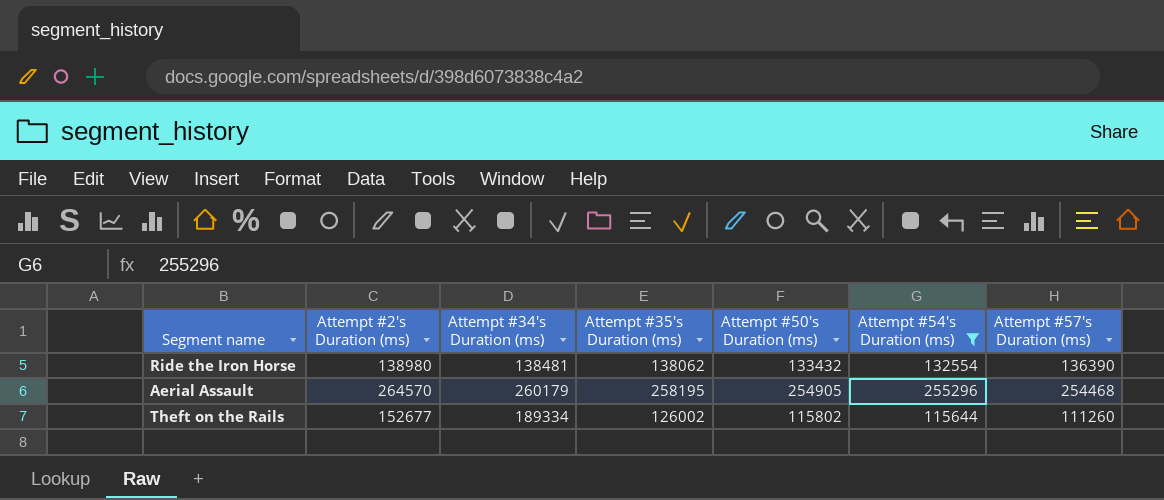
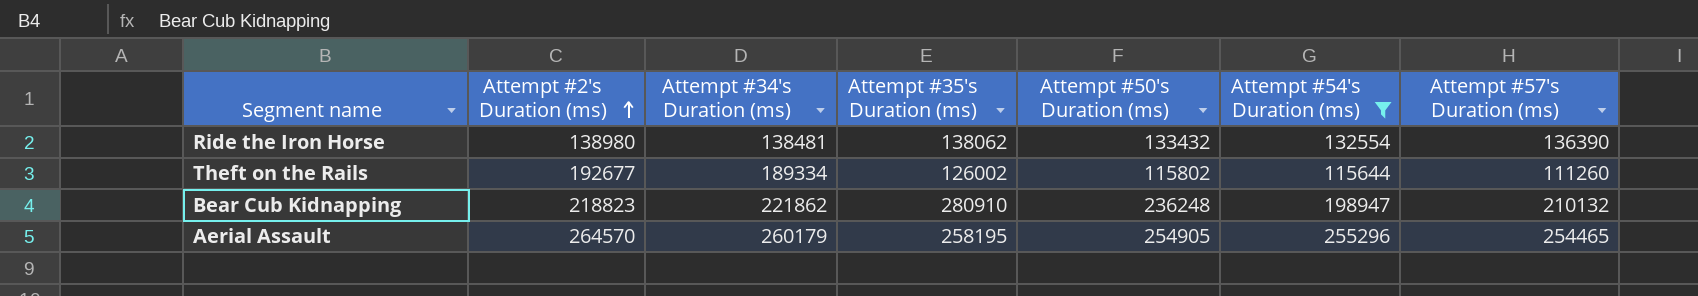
row order: none -> Attempt #2's Duration (ms) ascending
Theft on the Rails | Attempt #2's Duration (ms): 152677 -> 192677
row Bear Cub Kidnapping: none -> 218823 | 221862 | 280910 | 236248 | 198947 | 210132
Aerial Assault | Attempt #57's Duration (ms): 254468 -> 254465

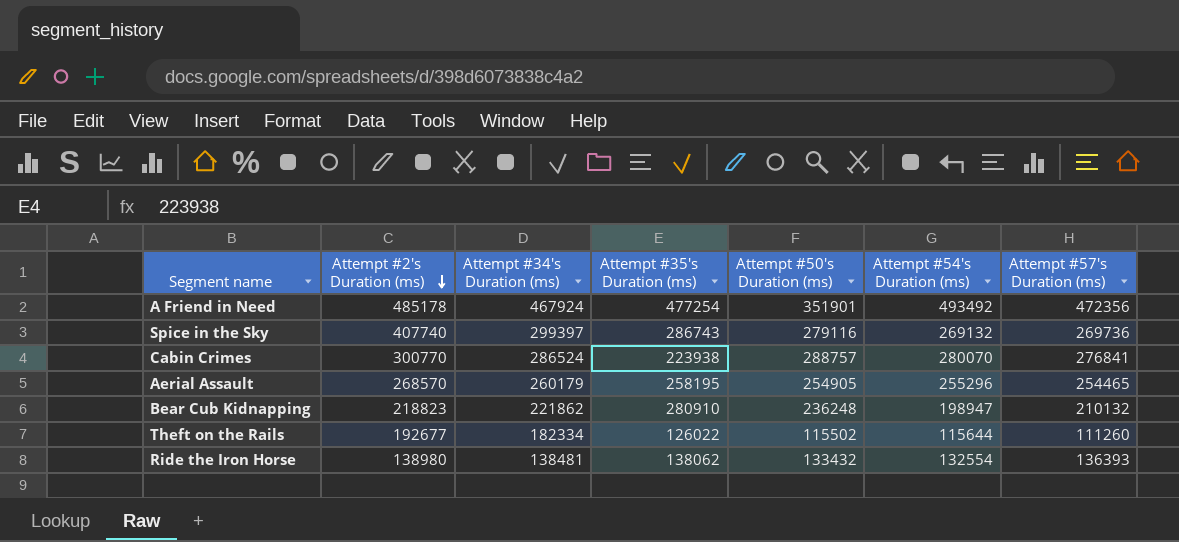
filter: Attempt #54's Duration (ms) <= 255296 -> none
row order: Attempt #2's Duration (ms) ascending -> Attempt #2's Duration (ms) descending
Aerial Assault | Attempt #2's Duration (ms): 264570 -> 268570
Theft on the Rails | Attempt #34's Duration (ms): 189334 -> 182334
Theft on the Rails | Attempt #35's Duration (ms): 126002 -> 126022
Theft on the Rails | Attempt #50's Duration (ms): 115802 -> 115502
Ride the Iron Horse | Attempt #57's Duration (ms): 136390 -> 136393

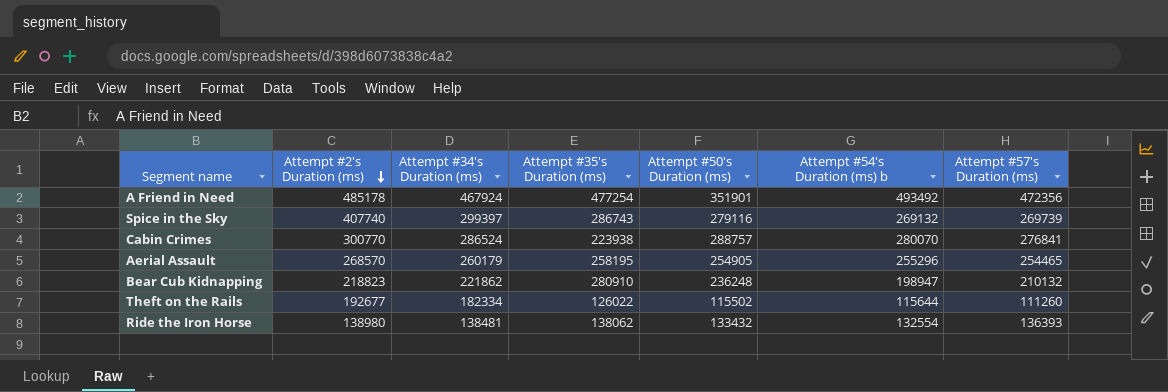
column name: Attempt #54's Duration (ms) -> Attempt #54's Duration (ms) b
Spice in the Sky | Attempt #57's Duration (ms): 269736 -> 269739

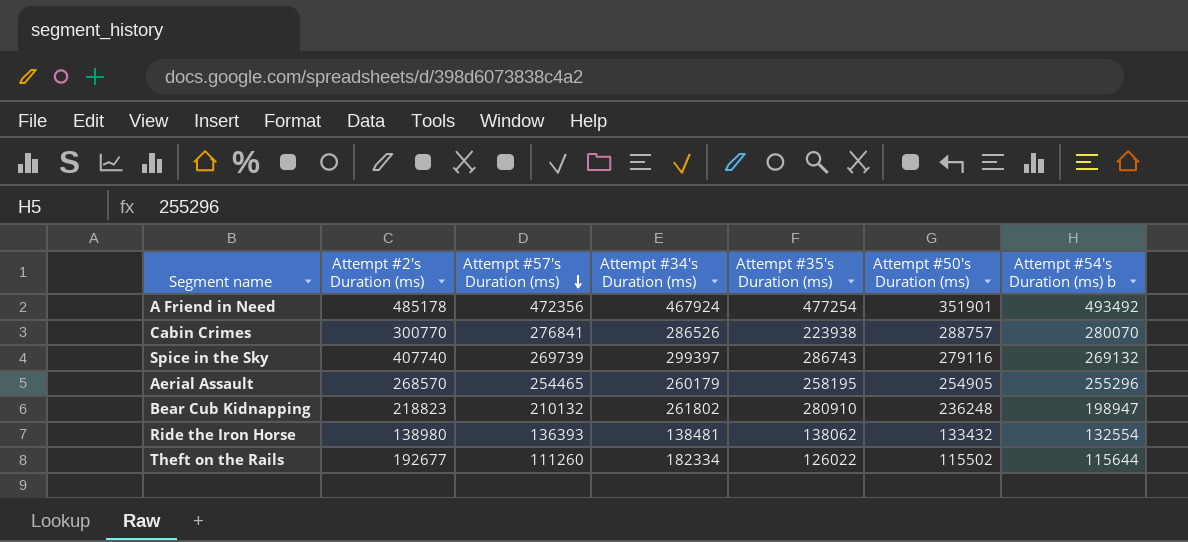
row order: Attempt #2's Duration (ms) descending -> Attempt #57's Duration (ms) descending
column Attempt #57's Duration (ms) | position: 7 -> 3
Cabin Crimes | Attempt #34's Duration (ms): 286524 -> 286526
Bear Cub Kidnapping | Attempt #34's Duration (ms): 221862 -> 261802

